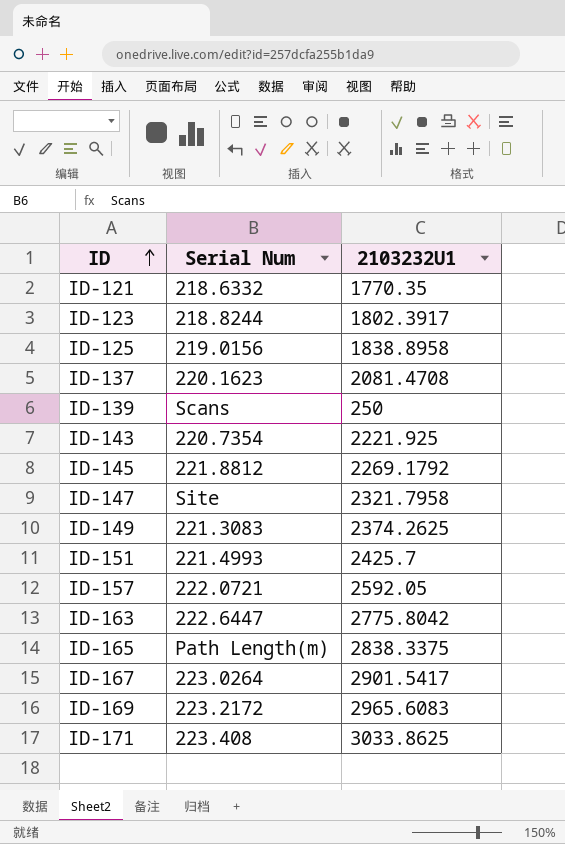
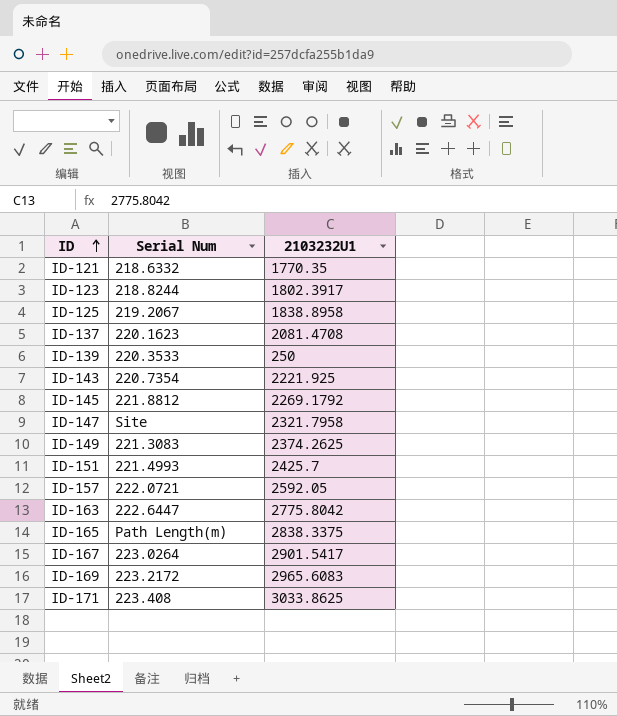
ID-125 | Serial Num: 219.0156 -> 219.2067
ID-139 | Serial Num: Scans -> 220.3533

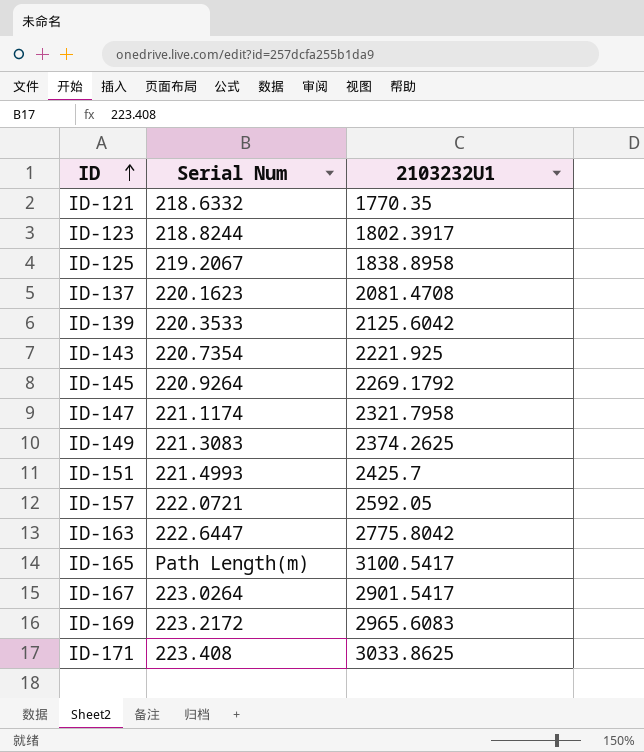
ID-139 | 2103232U1: 250 -> 2125.6042
ID-145 | Serial Num: 221.8812 -> 220.9264
ID-147 | Serial Num: Site -> 221.1174
ID-165 | 2103232U1: 2838.3375 -> 3100.5417

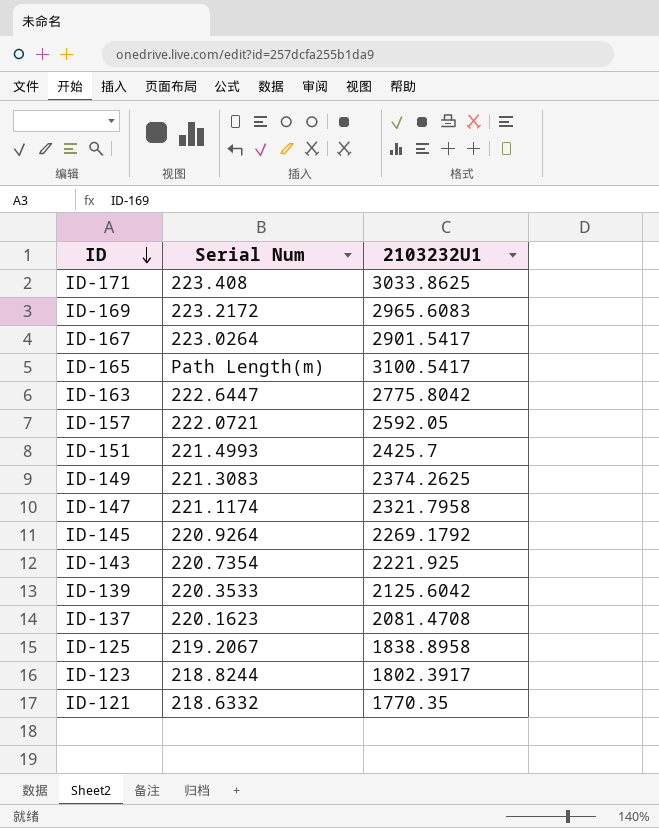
row order: ID ascending -> ID descending

